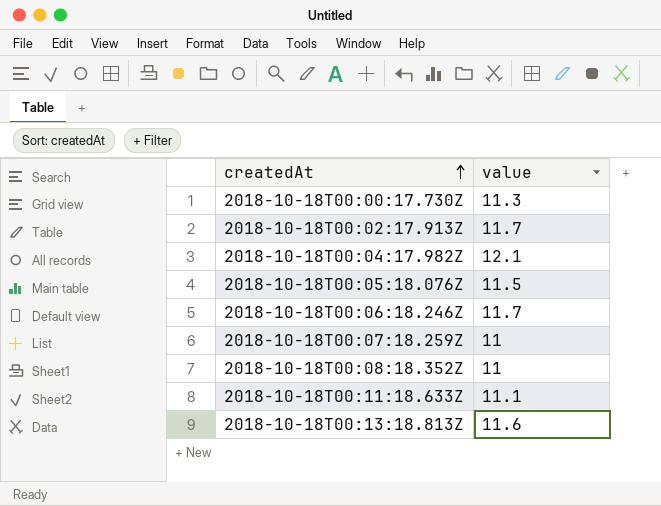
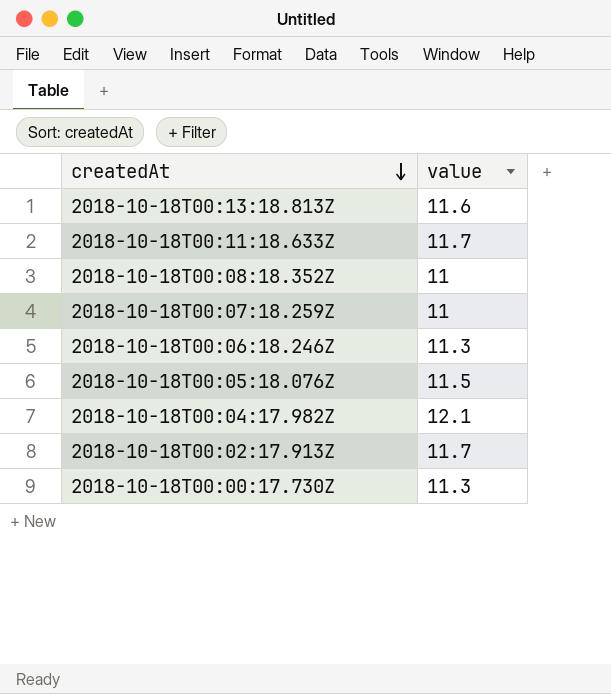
row order: createdAt ascending -> createdAt descending
2018-10-18T00:11:18.633Z | value: 11.1 -> 11.7
2018-10-18T00:06:18.246Z | value: 11.7 -> 11.3

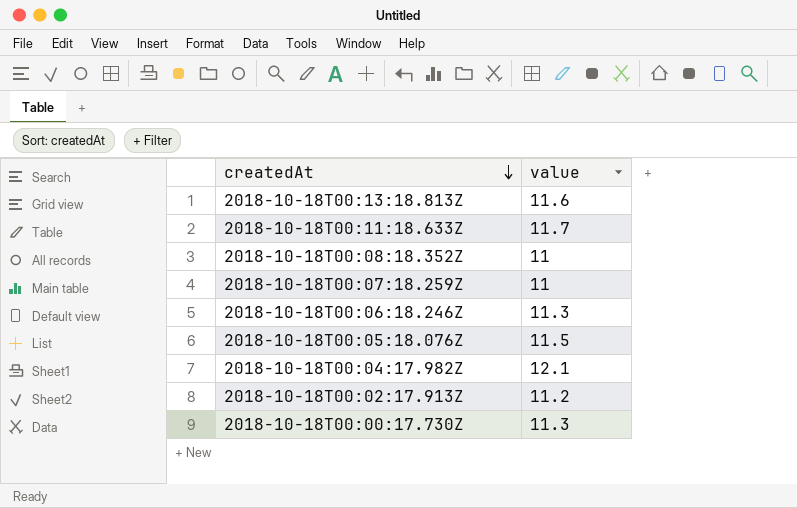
2018-10-18T00:02:17.913Z | value: 11.7 -> 11.2

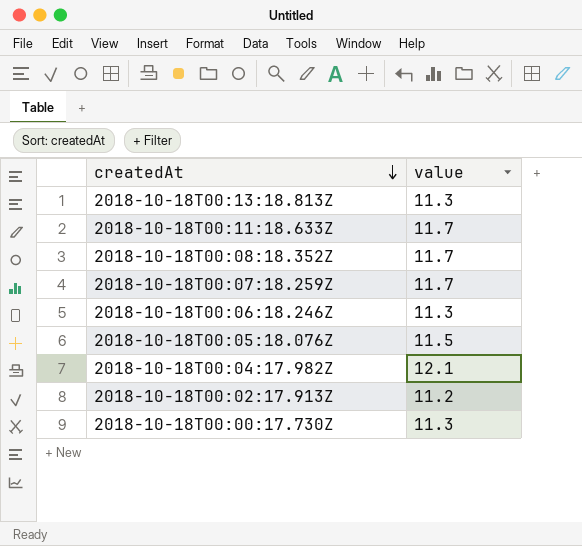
2018-10-18T00:13:18.813Z | value: 11.6 -> 11.3
2018-10-18T00:08:18.352Z | value: 11 -> 11.7
2018-10-18T00:07:18.259Z | value: 11 -> 11.7

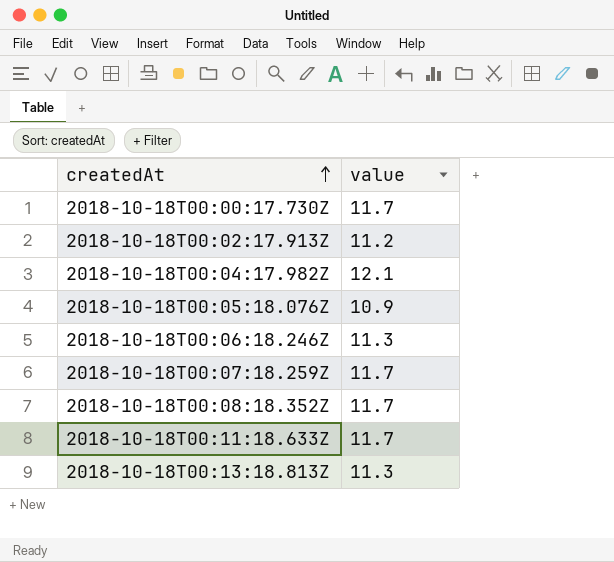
row order: createdAt descending -> createdAt ascending
2018-10-18T00:00:17.730Z | value: 11.3 -> 11.7
2018-10-18T00:05:18.076Z | value: 11.5 -> 10.9

